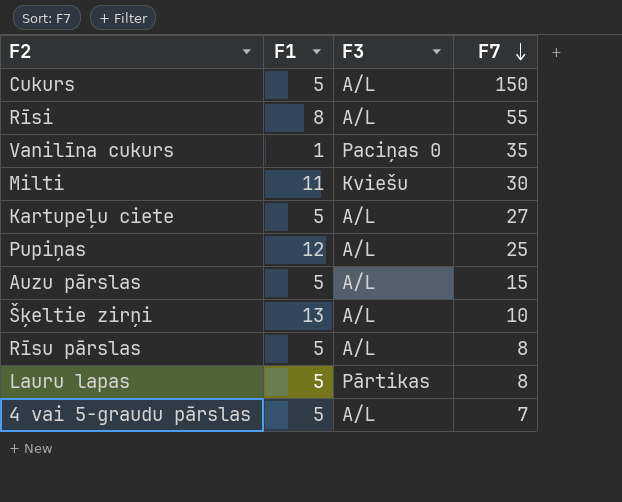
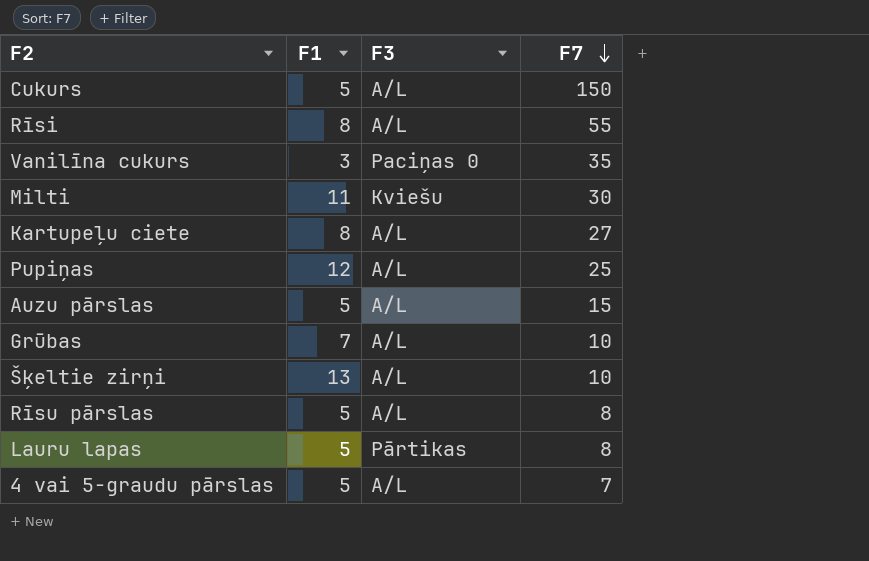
Vanilīna cukurs | F1: 1 -> 3
Kartupeļu ciete | F1: 5 -> 8
row Grūbas: none -> 7 | A/L | 10

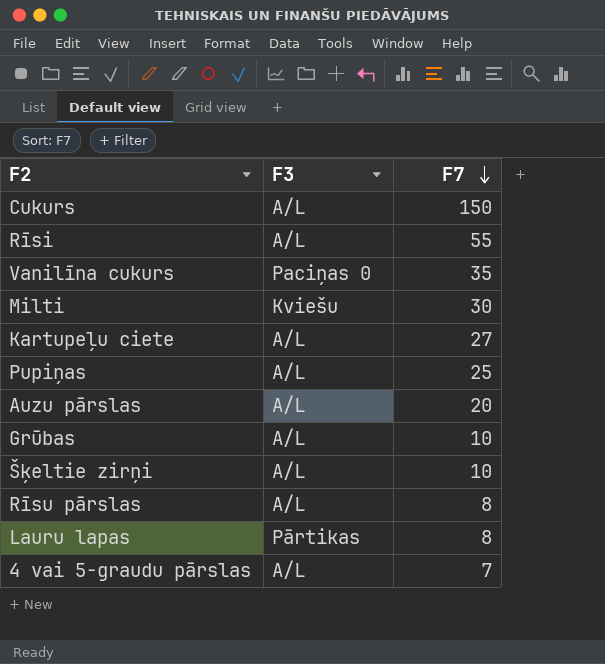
column F1 | position: 2 -> none
Auzu pārslas | F7: 15 -> 20

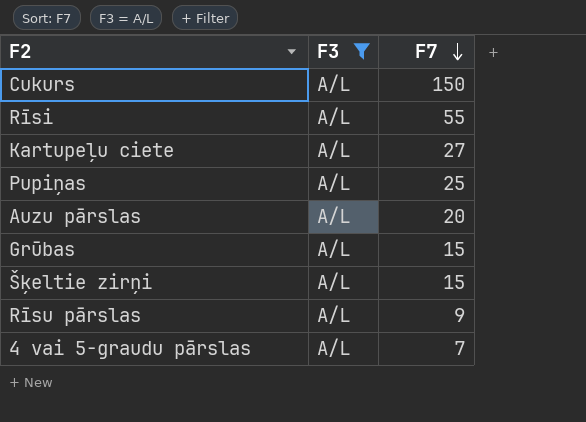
filter: none -> F3 = A/L
Grūbas | F7: 10 -> 15
Šķeltie zirņi | F7: 10 -> 15
Rīsu pārslas | F7: 8 -> 9

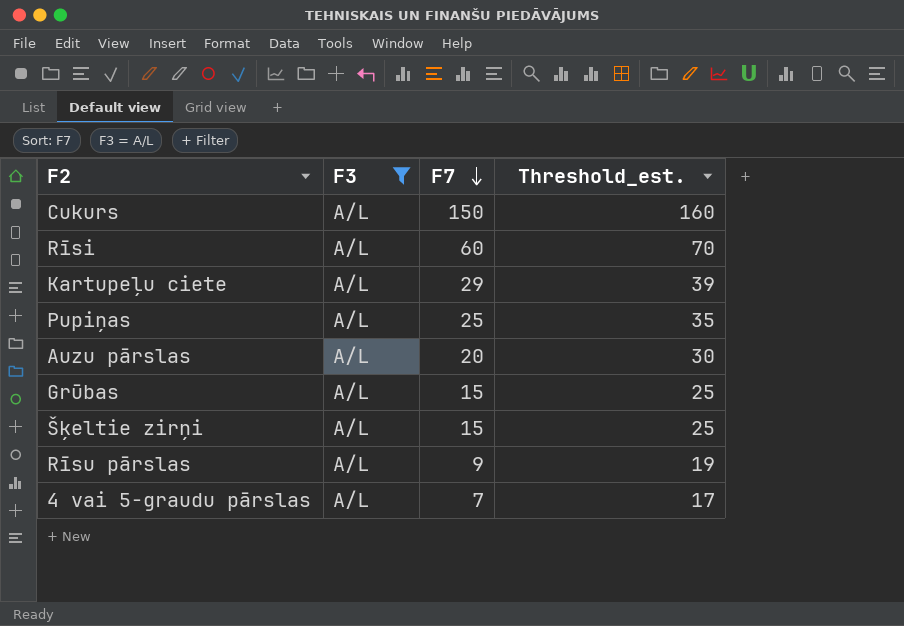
column Threshold_est. | formula: none -> [F7] + 10
Rīsi | F7: 55 -> 60
Kartupeļu ciete | F7: 27 -> 29

